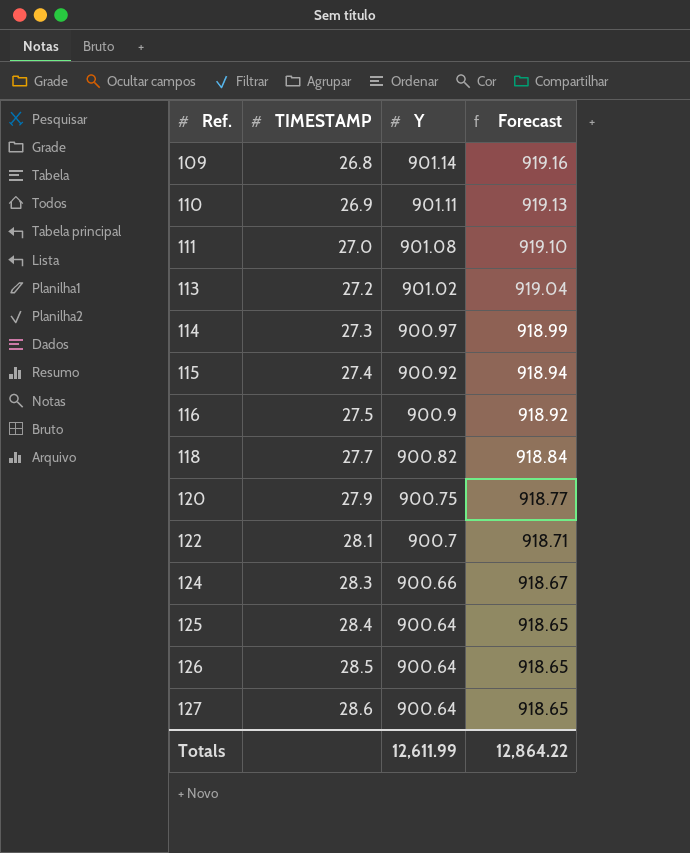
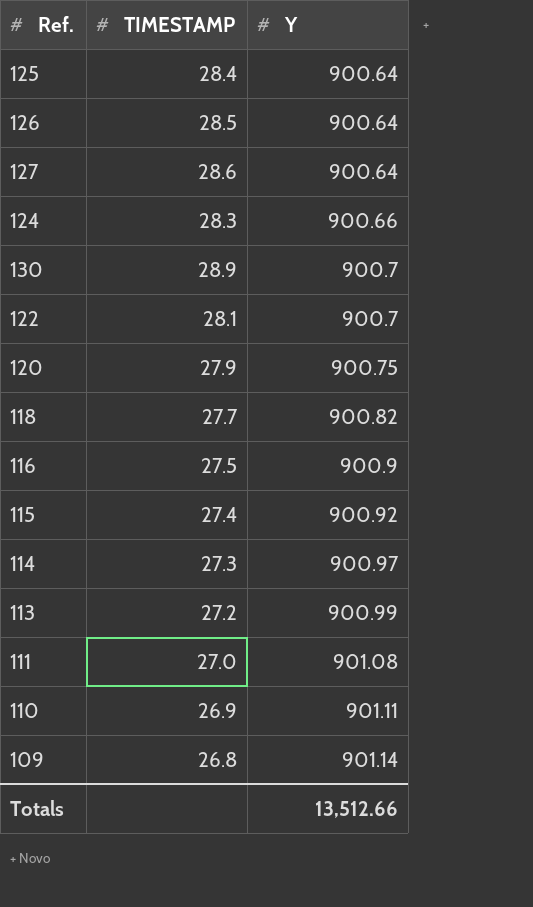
row order: Ref. ascending -> Y ascending
column Forecast | formula: [Y] * 1.02 -> none
row 130: none -> 28.9 | 900.7
113 | Y: 901.02 -> 900.99
Totals | Y: 12,611.99 -> 13,512.66

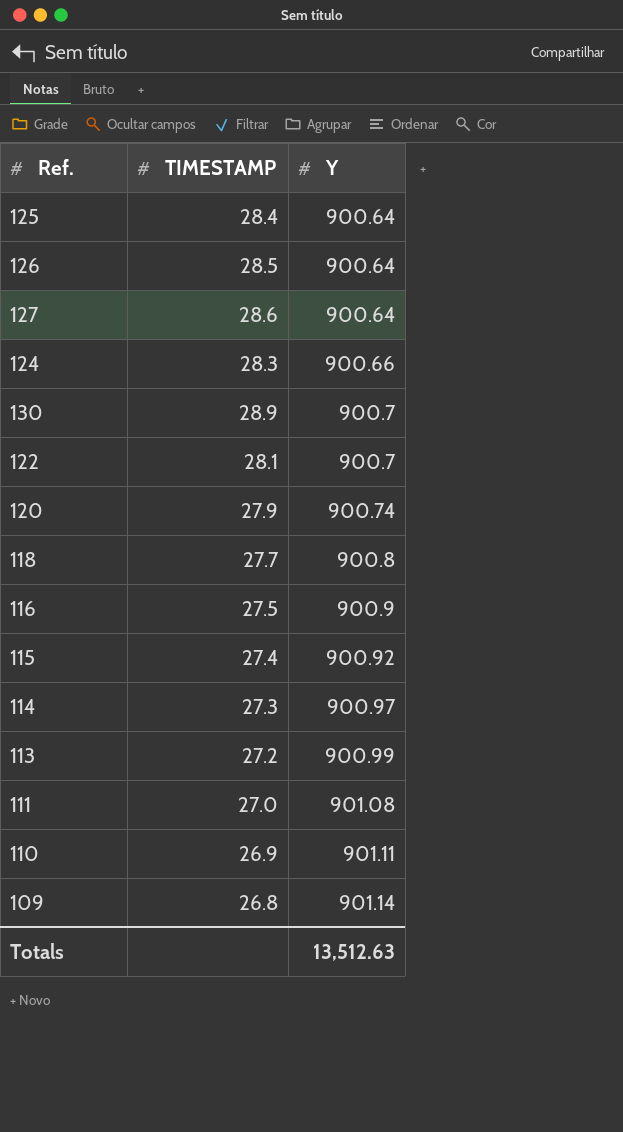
120 | Y: 900.75 -> 900.74
118 | Y: 900.82 -> 900.8
Totals | Y: 13,512.66 -> 13,512.63

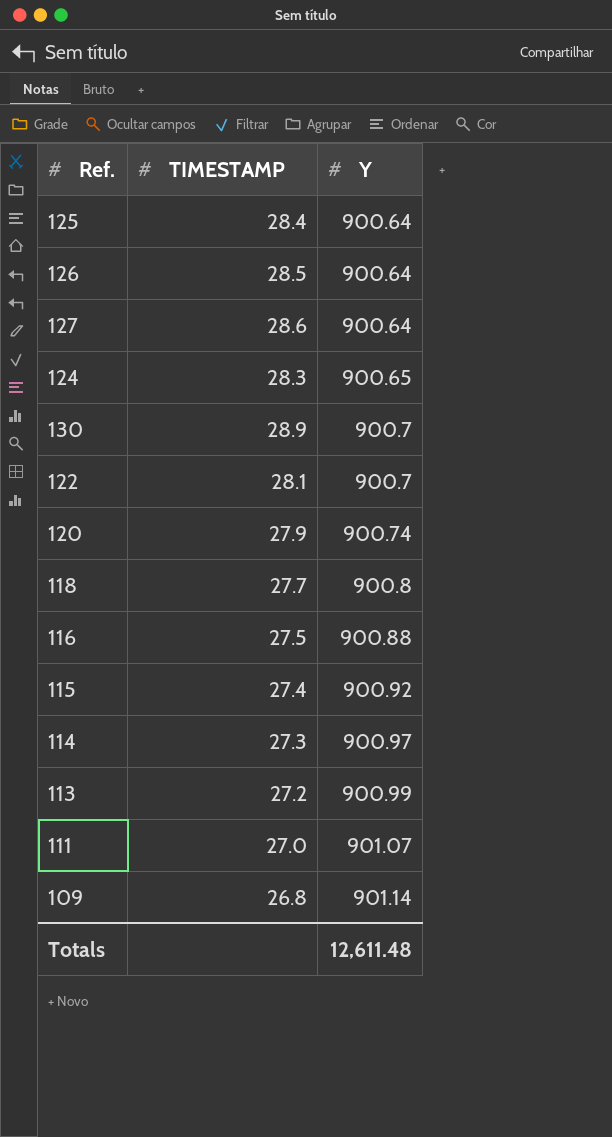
row 110: 26.9 | 901.11 -> none
124 | Y: 900.66 -> 900.65
116 | Y: 900.9 -> 900.88
111 | Y: 901.08 -> 901.07
Totals | Y: 13,512.63 -> 12,611.48

